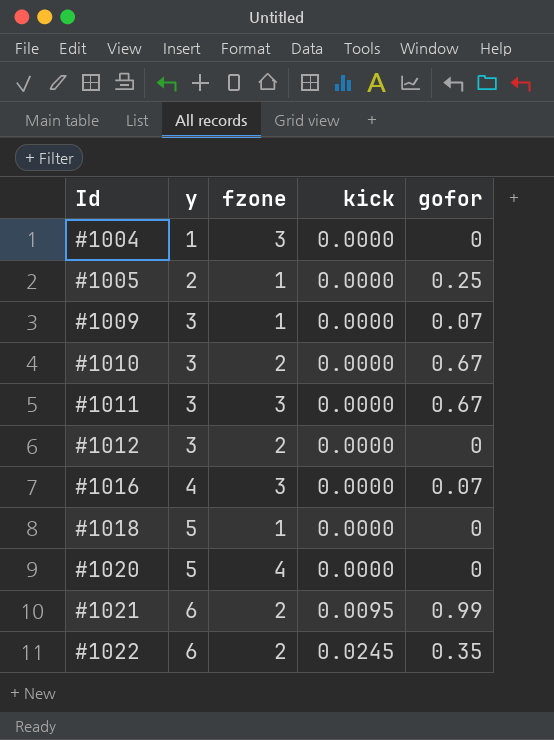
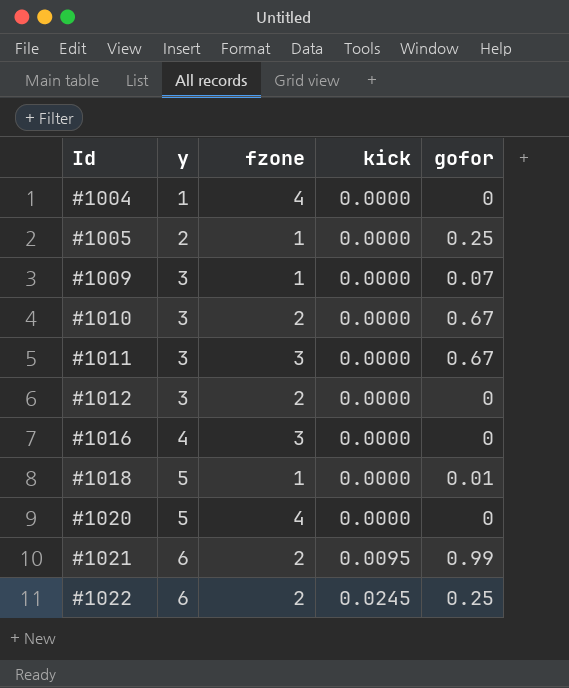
#1004 | fzone: 3 -> 4
#1016 | gofor: 0.07 -> 0
#1018 | gofor: 0 -> 0.01
#1022 | gofor: 0.35 -> 0.25

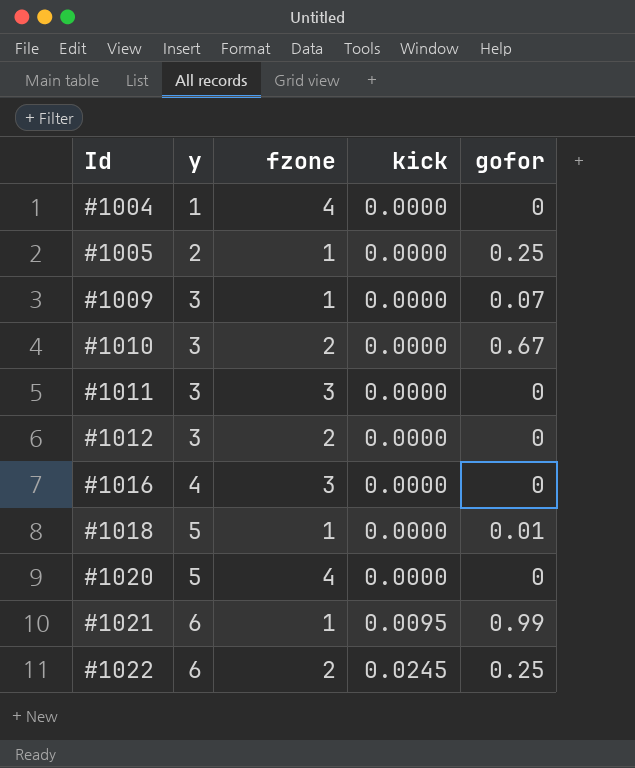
#1011 | gofor: 0.67 -> 0
#1021 | fzone: 2 -> 1

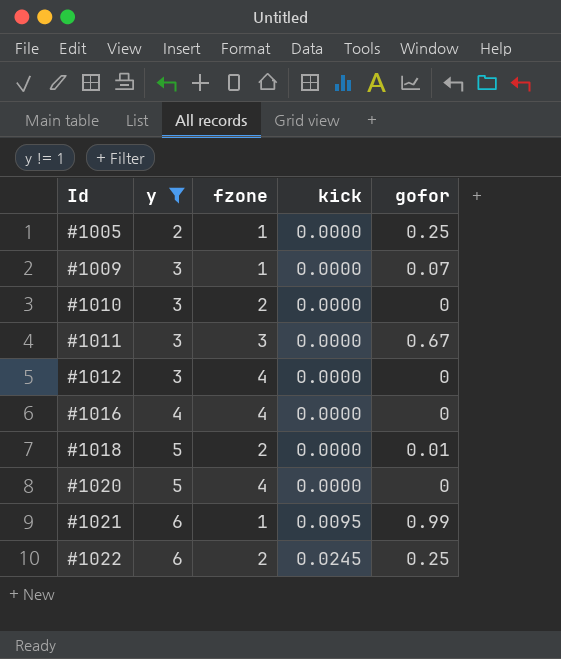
filter: none -> y != 1
#1010 | gofor: 0.67 -> 0
#1011 | gofor: 0 -> 0.67
#1012 | fzone: 2 -> 4
#1016 | fzone: 3 -> 4
#1018 | fzone: 1 -> 2

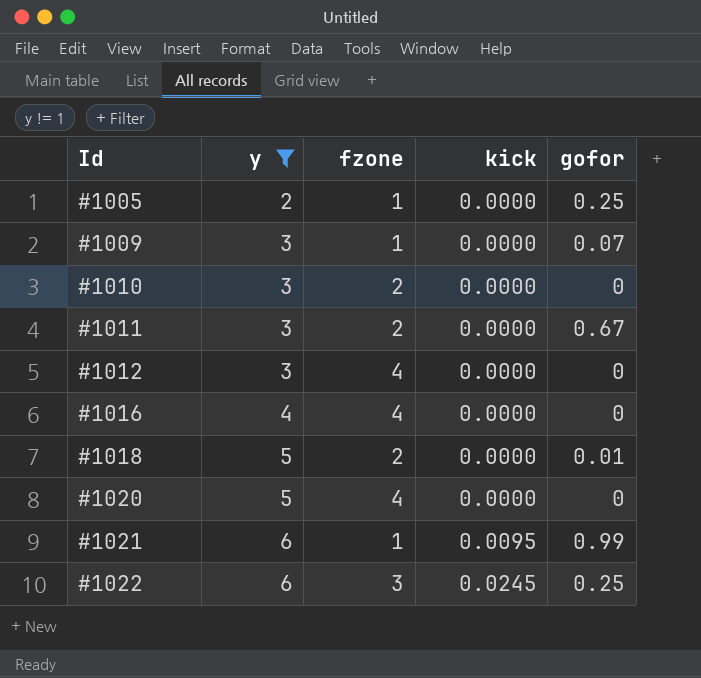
#1011 | fzone: 3 -> 2
#1022 | fzone: 2 -> 3

